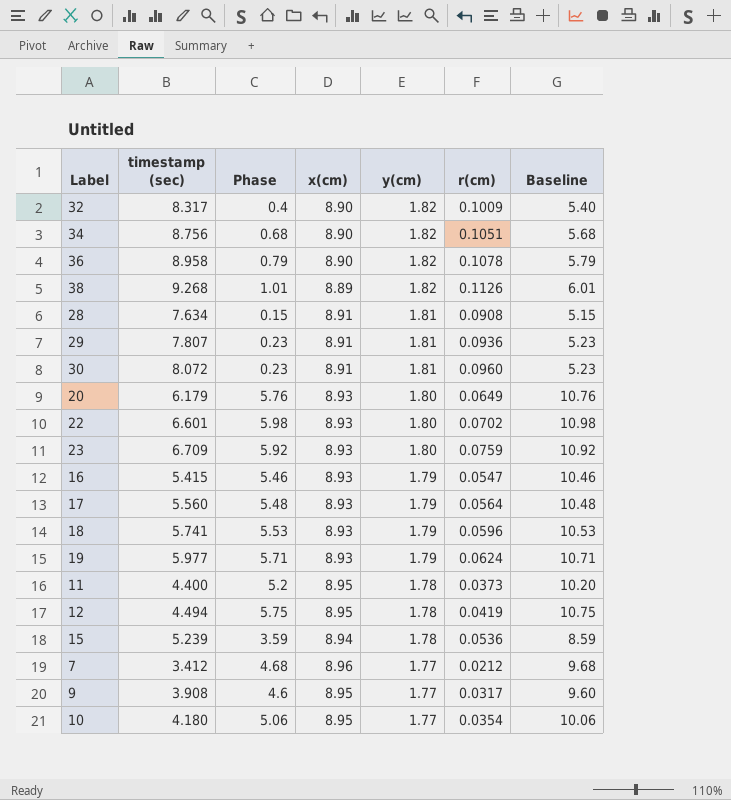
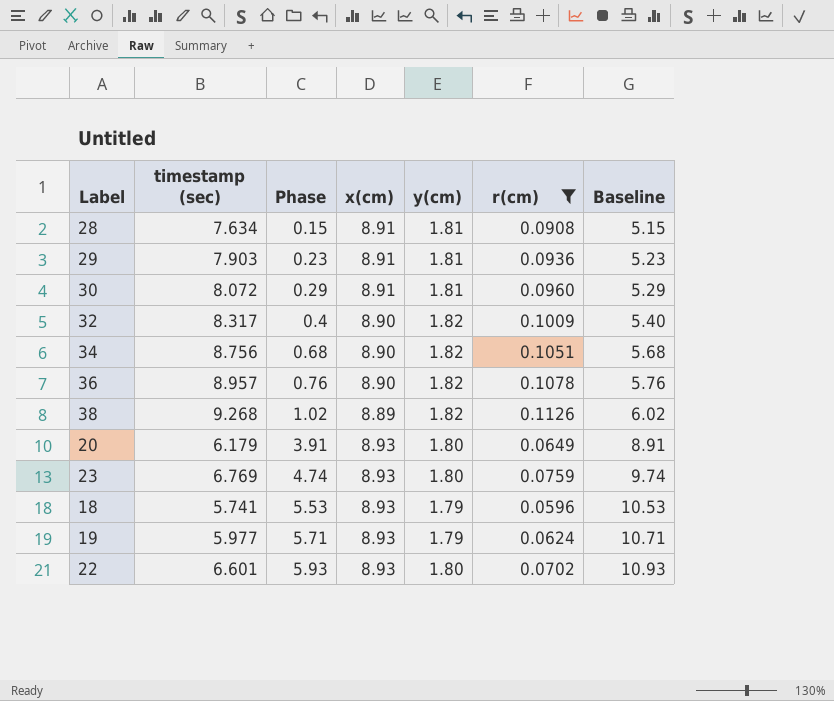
filter: none -> r(cm) >= 0.0596
row order: y(cm) descending -> Phase ascending
29 | timestamp (sec): 7.807 -> 7.903
30 | Phase: 0.23 -> 0.29
30 | Baseline: 5.23 -> 5.29
36 | timestamp (sec): 8.958 -> 8.957
36 | Phase: 0.79 -> 0.76
36 | Baseline: 5.79 -> 5.76
38 | Phase: 1.01 -> 1.02
38 | Baseline: 6.01 -> 6.02
20 | Phase: 5.76 -> 3.91
20 | Baseline: 10.76 -> 8.91
23 | timestamp (sec): 6.709 -> 6.769
23 | Phase: 5.92 -> 4.74
23 | Baseline: 10.92 -> 9.74
22 | Phase: 5.98 -> 5.93
22 | Baseline: 10.98 -> 10.93

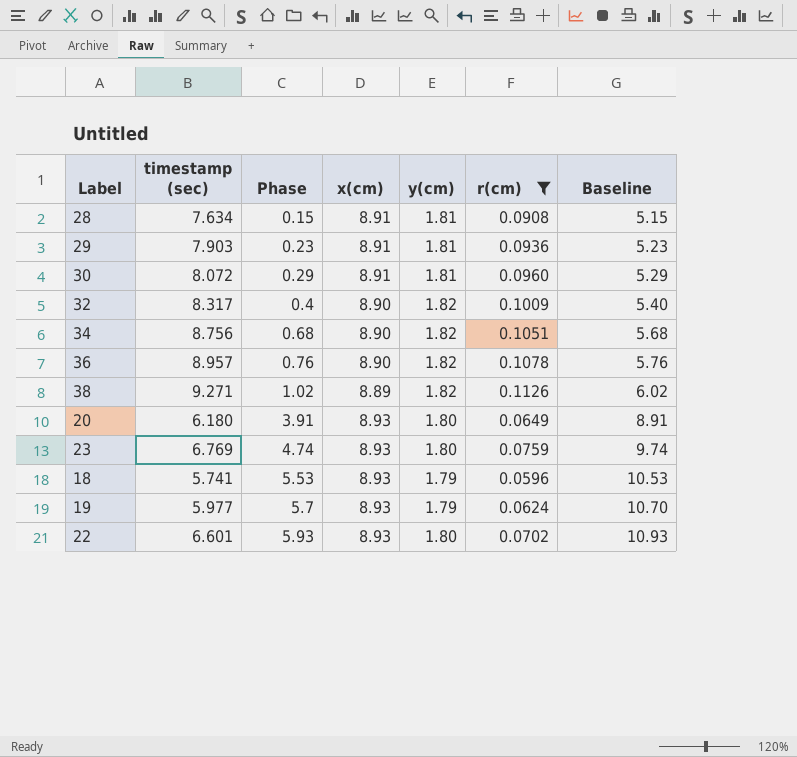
38 | timestamp (sec): 9.268 -> 9.271
20 | timestamp (sec): 6.179 -> 6.180
19 | Phase: 5.71 -> 5.7
19 | Baseline: 10.71 -> 10.70

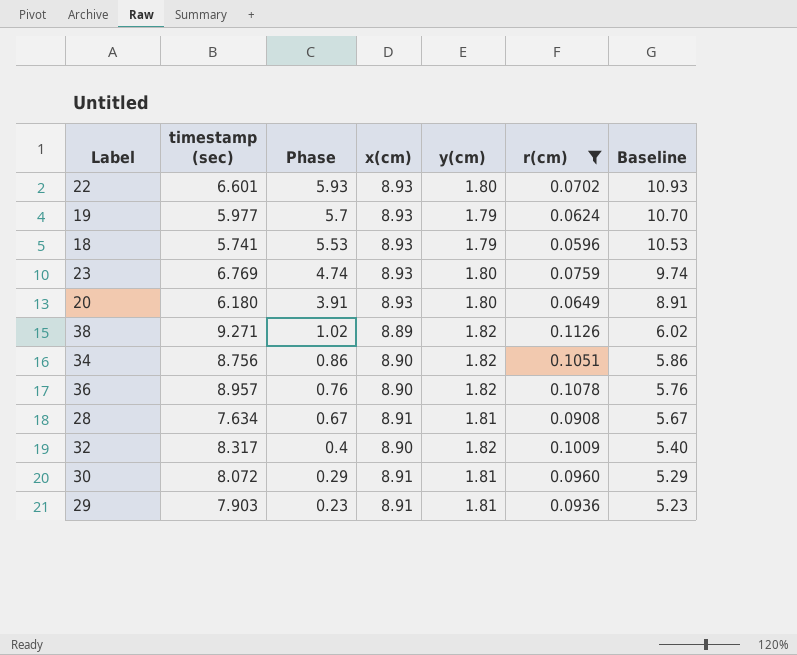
row order: Phase ascending -> Phase descending
34 | Phase: 0.68 -> 0.86
34 | Baseline: 5.68 -> 5.86
28 | Phase: 0.15 -> 0.67
28 | Baseline: 5.15 -> 5.67

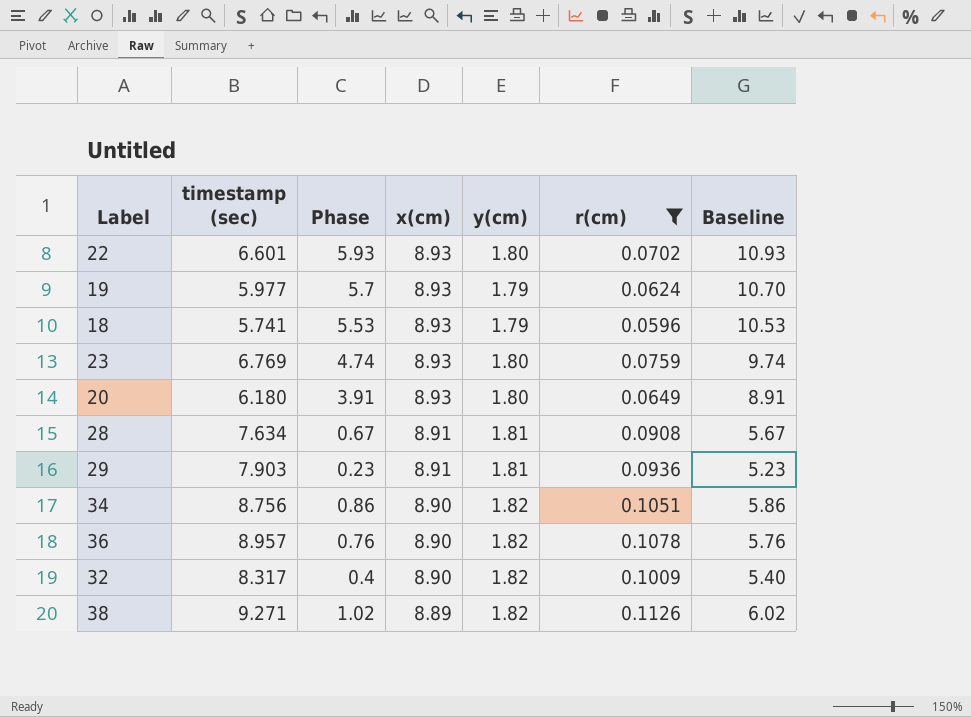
row order: Phase descending -> x(cm) descending
row 30: 8.072 | 0.29 | 8.91 | 1.81 | 0.0960 | 5.29 -> none

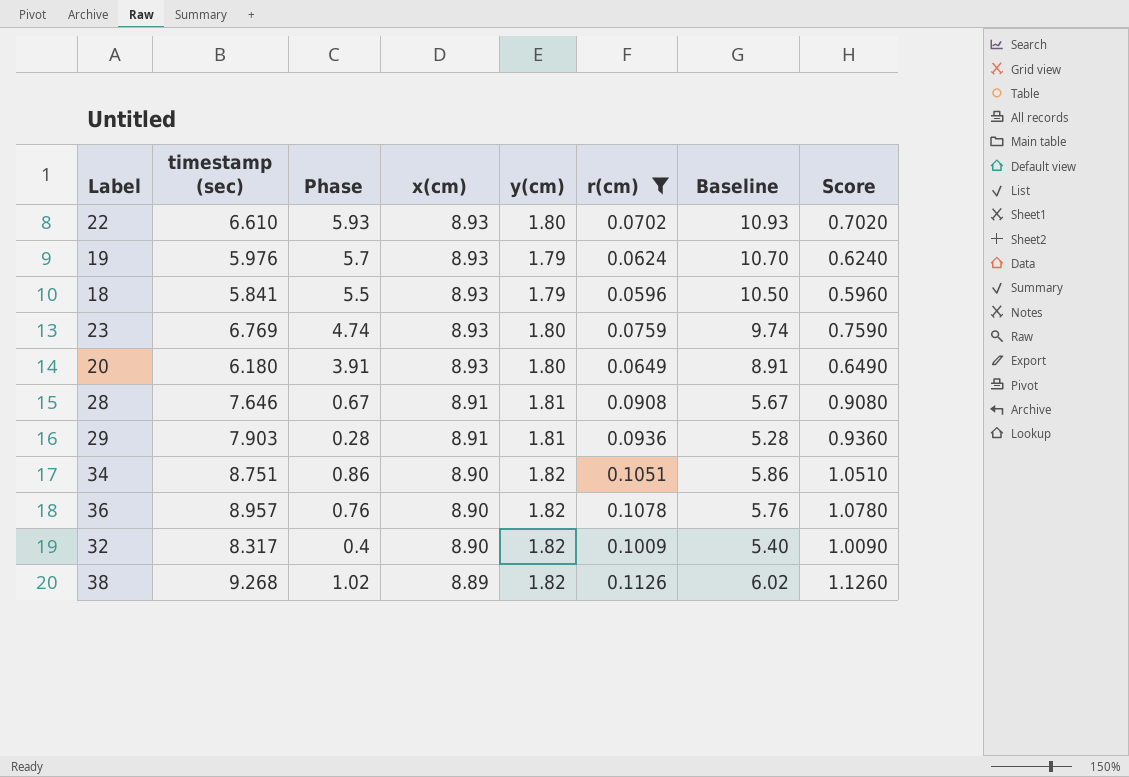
column Score | formula: none -> [r(cm)] * 10
22 | timestamp (sec): 6.601 -> 6.610
19 | timestamp (sec): 5.977 -> 5.976
18 | timestamp (sec): 5.741 -> 5.841
18 | Phase: 5.53 -> 5.5
18 | Baseline: 10.53 -> 10.50
28 | timestamp (sec): 7.634 -> 7.646
29 | Phase: 0.23 -> 0.28
29 | Baseline: 5.23 -> 5.28
34 | timestamp (sec): 8.756 -> 8.751
38 | timestamp (sec): 9.271 -> 9.268

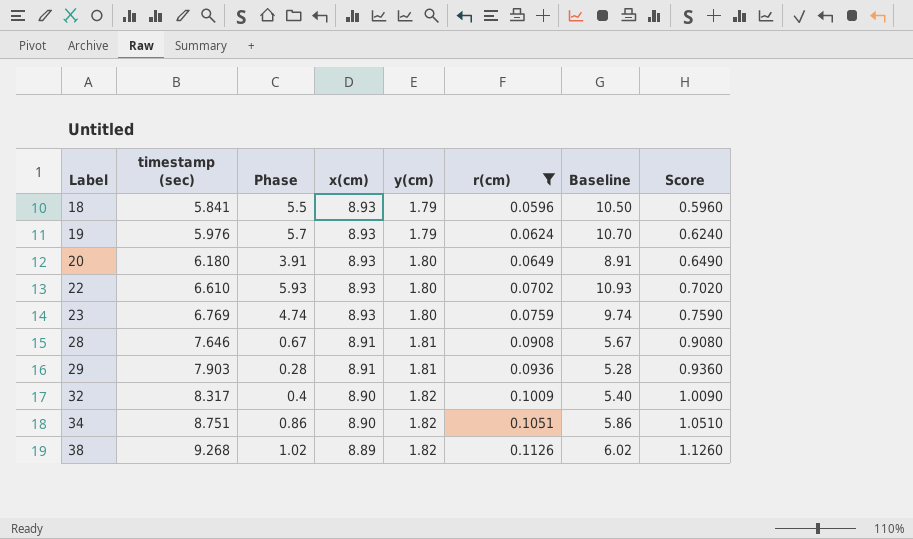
row order: x(cm) descending -> Label ascending
row 36: 8.957 | 0.76 | 8.90 | 1.82 | 0.1078 | 5.76 | 1.0780 -> none

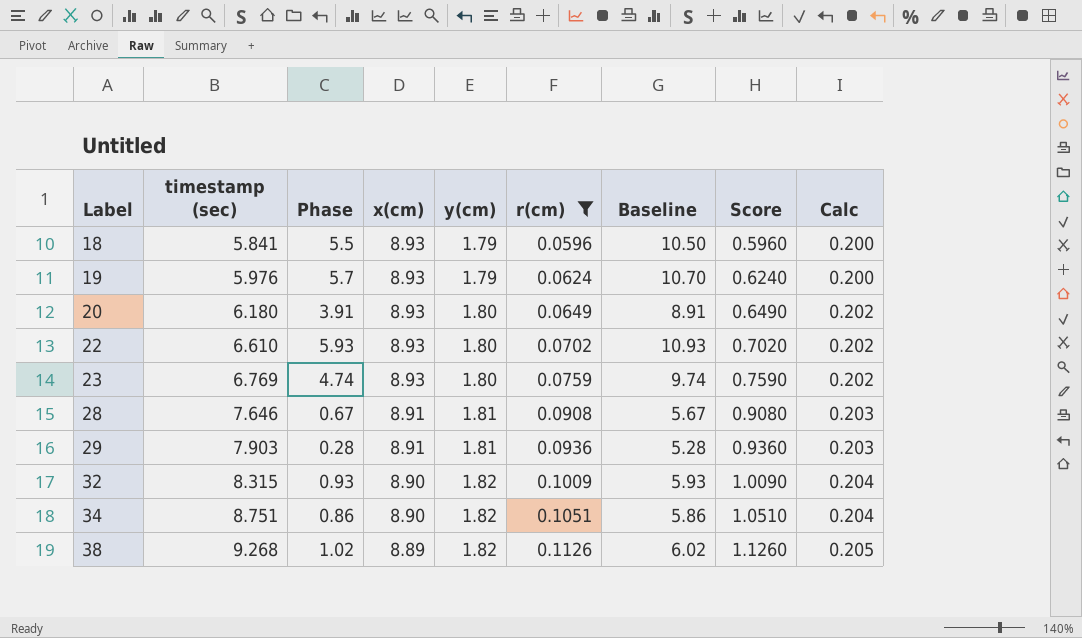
column Calc | formula: none -> [y(cm)] / [x(cm)]
32 | timestamp (sec): 8.317 -> 8.315
32 | Phase: 0.4 -> 0.93
32 | Baseline: 5.40 -> 5.93

